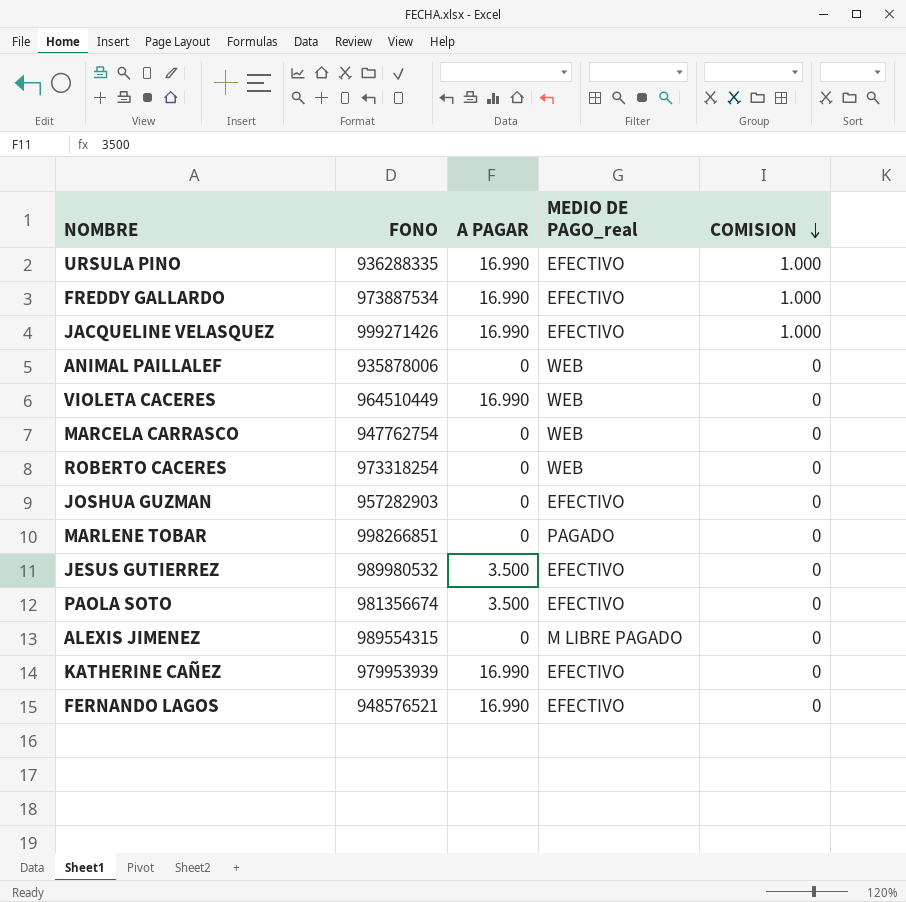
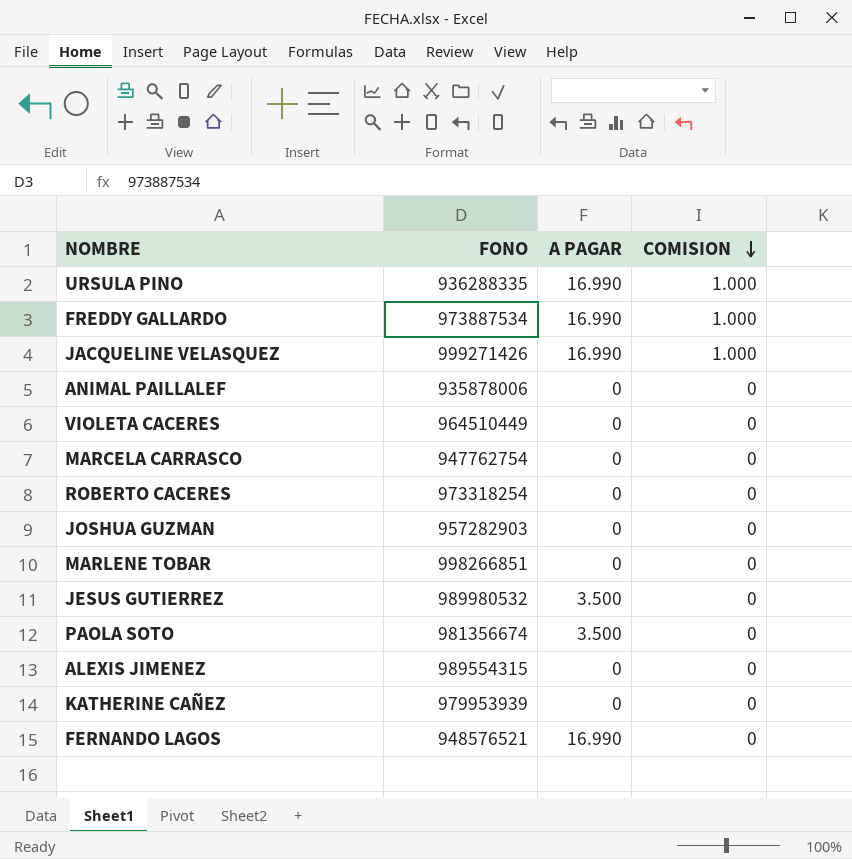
column MEDIO DE PAGO_real | position: 4 -> none
VIOLETA CACERES | A PAGAR: 16.990 -> 0
KATHERINE CAÑEZ | A PAGAR: 16.990 -> 0

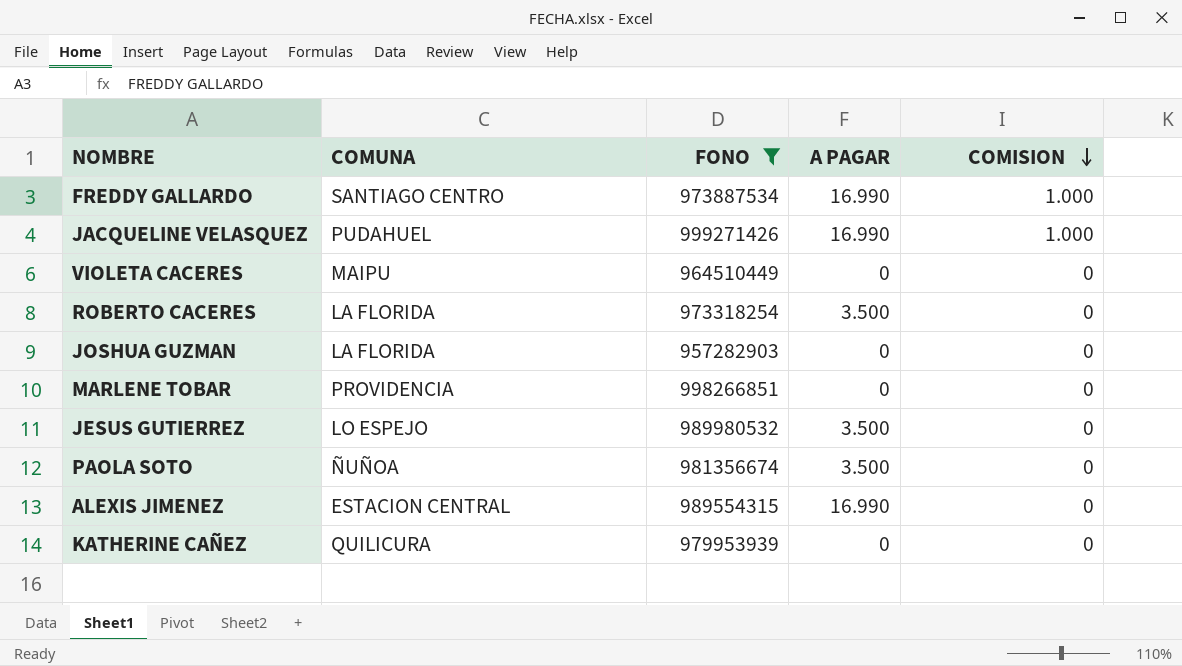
filter: none -> FONO >= 957282903
column COMUNA | position: none -> 2
ROBERTO CACERES | A PAGAR: 0 -> 3.500
ALEXIS JIMENEZ | A PAGAR: 0 -> 16.990

